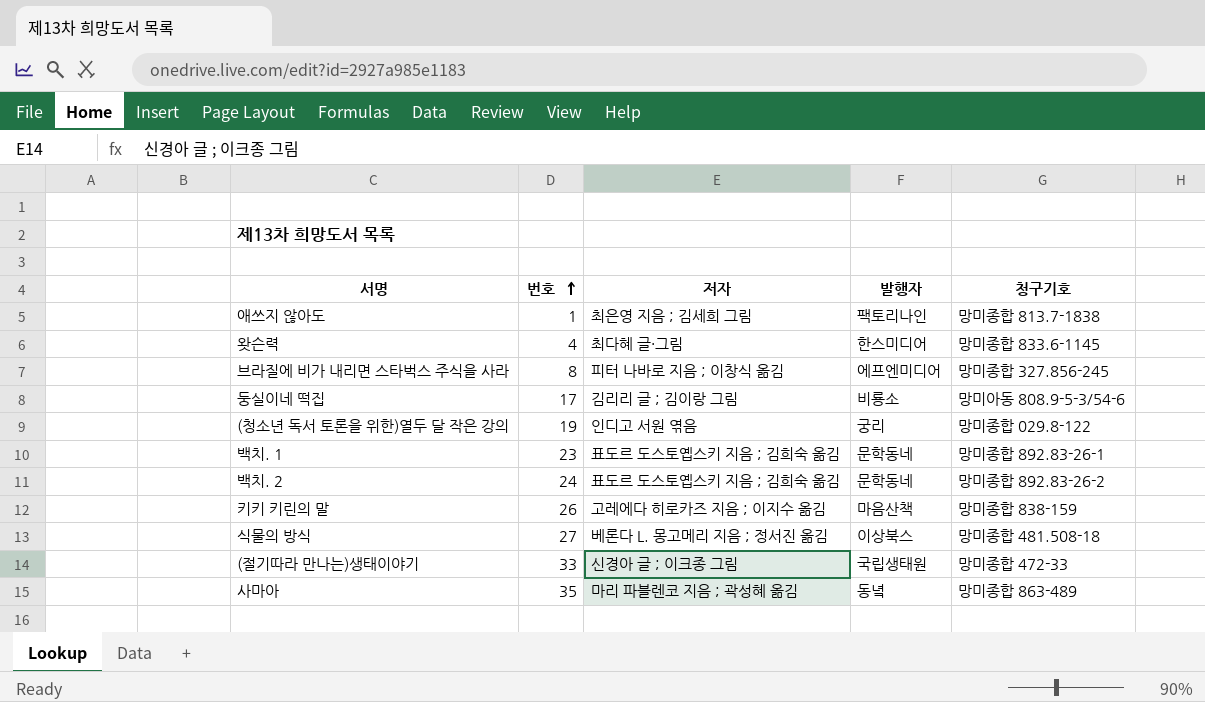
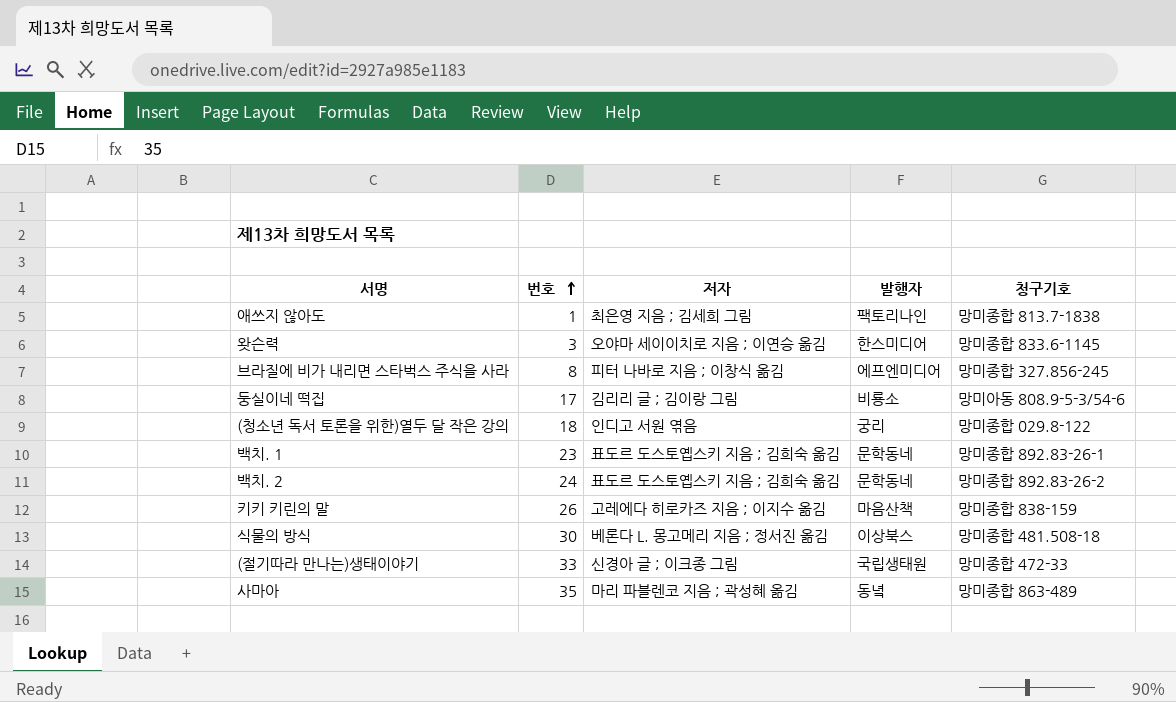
왓슨력 | 번호: 4 -> 3
왓슨력 | 저자: 최다혜 글·그림 -> 오야마 세이이치로 지음 ; 이연승 옮김
(청소년 독서 토론을 위한)열두 달 작은 강의 | 번호: 19 -> 18
식물의 방식 | 번호: 27 -> 30

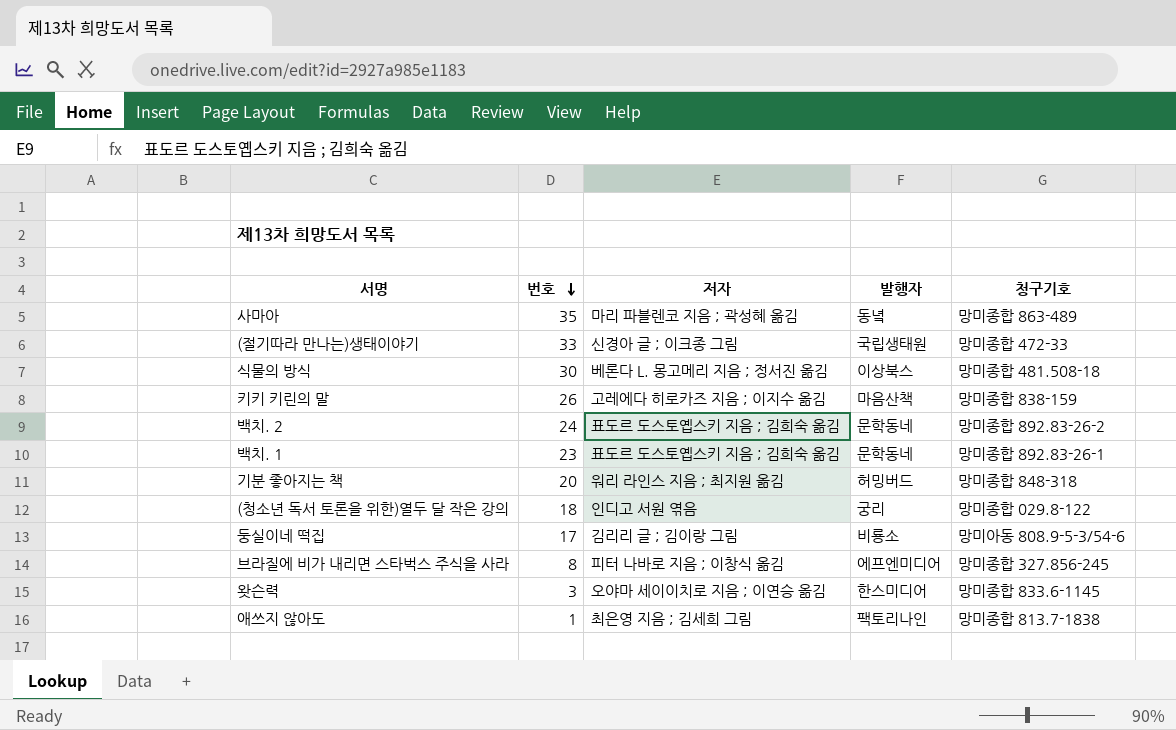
row order: 번호 ascending -> 번호 descending
row 기분 좋아지는 책: none -> 20 | 워리 라인스 지음 ; 최지원 옮김 | 허밍버드 | 망미종합 848-318

